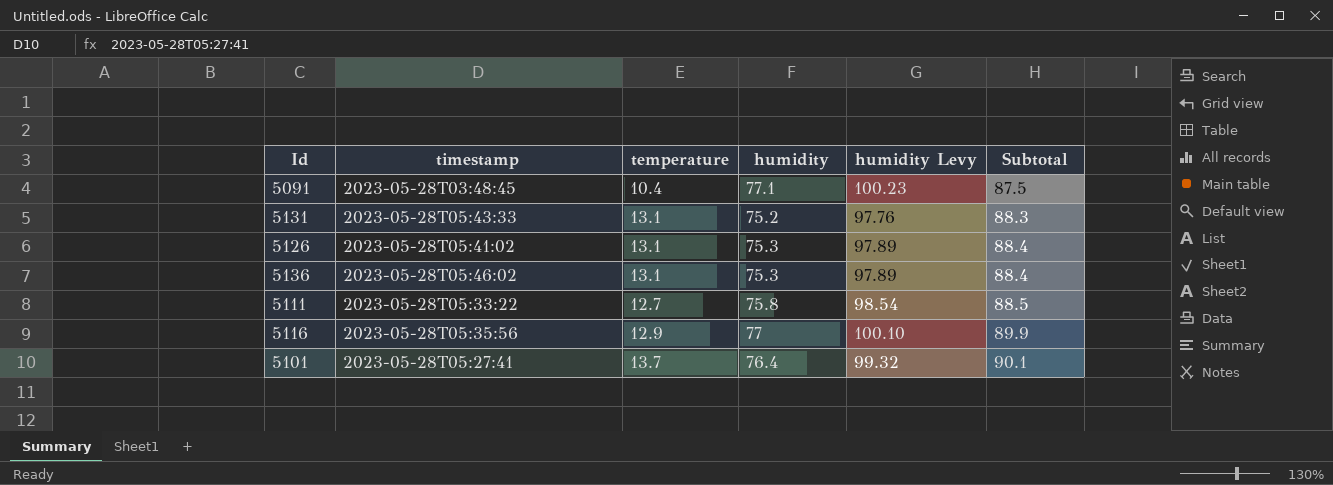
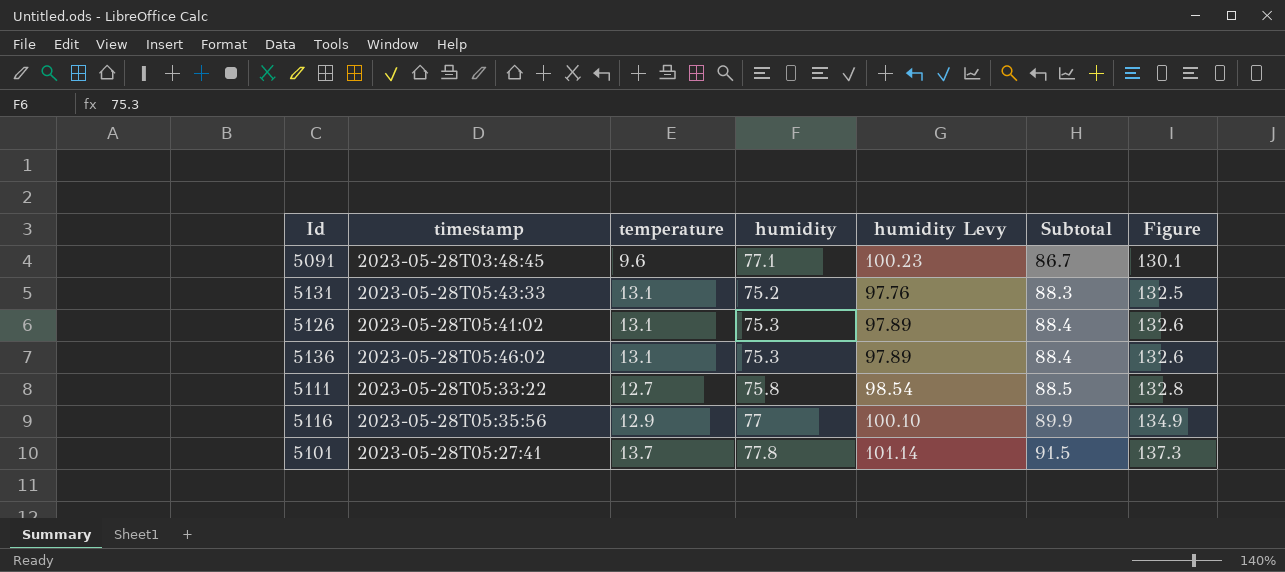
column Figure | formula: none -> [Subtotal] * 1.5
5091 | temperature: 10.4 -> 9.6
5091 | Subtotal: 87.5 -> 86.7
5101 | humidity: 76.4 -> 77.8
5101 | humidity Levy: 99.32 -> 101.14
5101 | Subtotal: 90.1 -> 91.5

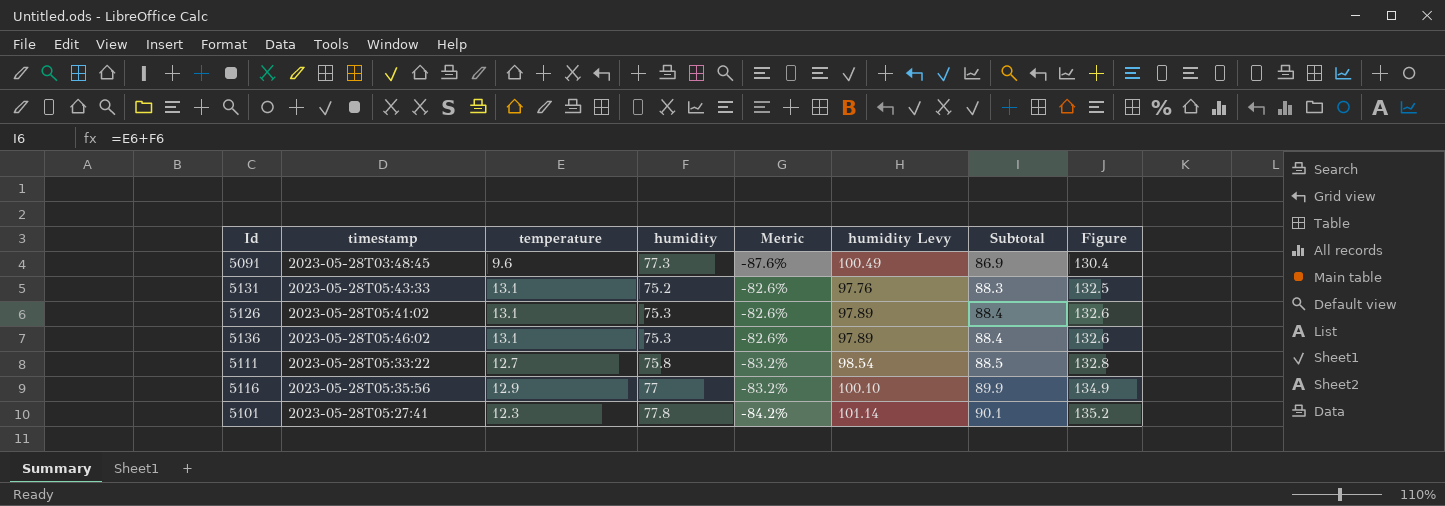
column Metric | formula: none -> ([temperature] - [humidity]) / [humidity]
5091 | humidity: 77.1 -> 77.3
5091 | humidity Levy: 100.23 -> 100.49
5091 | Subtotal: 86.7 -> 86.9
5091 | Figure: 130.1 -> 130.4
5101 | temperature: 13.7 -> 12.3
5101 | Subtotal: 91.5 -> 90.1
5101 | Figure: 137.3 -> 135.2

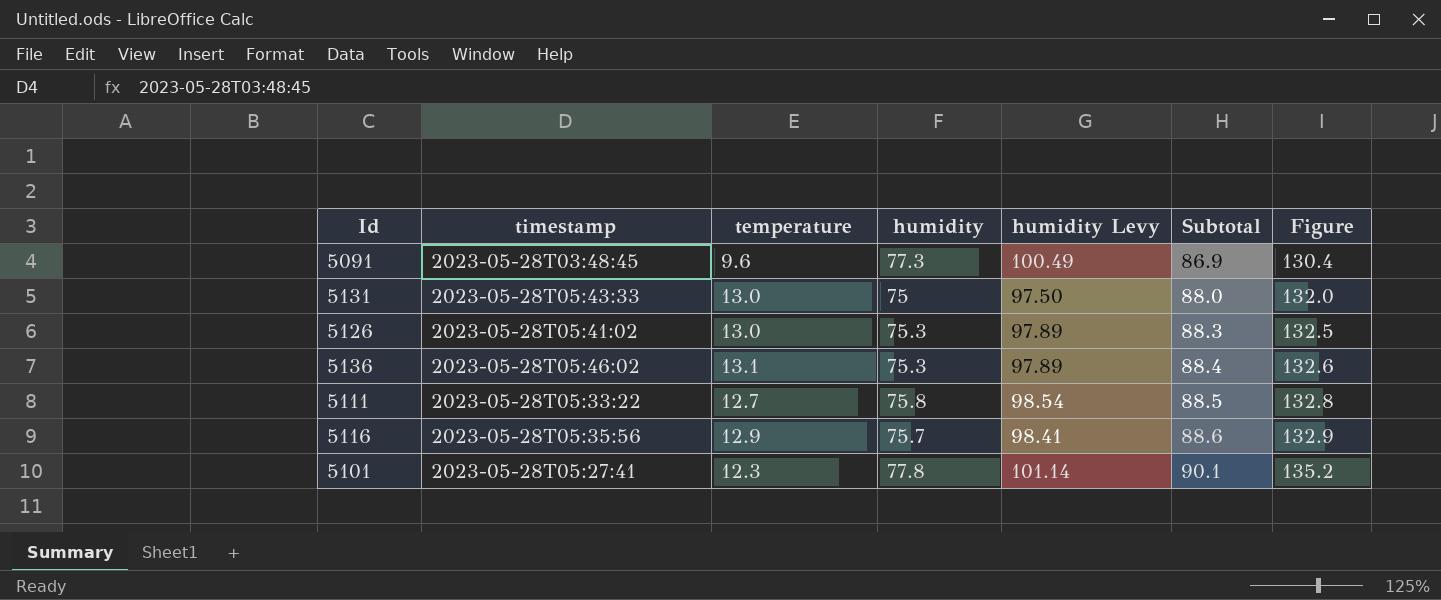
column Metric | formula: ([temperature] - [humidity]) / [humidity] -> none
5131 | temperature: 13.1 -> 13.0
5131 | humidity: 75.2 -> 75
5131 | humidity Levy: 97.76 -> 97.50
5131 | Subtotal: 88.3 -> 88.0
5131 | Figure: 132.5 -> 132.0
5126 | temperature: 13.1 -> 13.0
5126 | Subtotal: 88.4 -> 88.3
5126 | Figure: 132.6 -> 132.5
5116 | humidity: 77 -> 75.7
5116 | humidity Levy: 100.10 -> 98.41
5116 | Subtotal: 89.9 -> 88.6
5116 | Figure: 134.9 -> 132.9

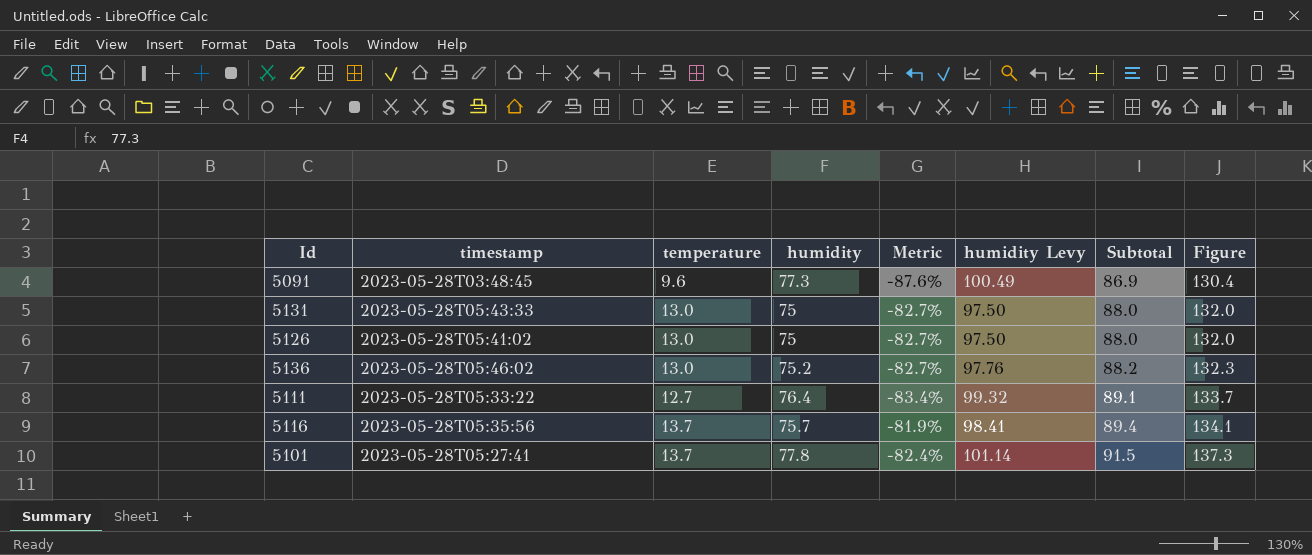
column Metric | formula: none -> ([temperature] - [humidity]) / [humidity]
5126 | humidity: 75.3 -> 75
5126 | humidity Levy: 97.89 -> 97.50
5126 | Subtotal: 88.3 -> 88.0
5126 | Figure: 132.5 -> 132.0
5136 | temperature: 13.1 -> 13.0
5136 | humidity: 75.3 -> 75.2
5136 | humidity Levy: 97.89 -> 97.76
5136 | Subtotal: 88.4 -> 88.2
5136 | Figure: 132.6 -> 132.3
5111 | humidity: 75.8 -> 76.4
5111 | humidity Levy: 98.54 -> 99.32
5111 | Subtotal: 88.5 -> 89.1
5111 | Figure: 132.8 -> 133.7
5116 | temperature: 12.9 -> 13.7
5116 | Subtotal: 88.6 -> 89.4
5116 | Figure: 132.9 -> 134.1
5101 | temperature: 12.3 -> 13.7
5101 | Subtotal: 90.1 -> 91.5
5101 | Figure: 135.2 -> 137.3

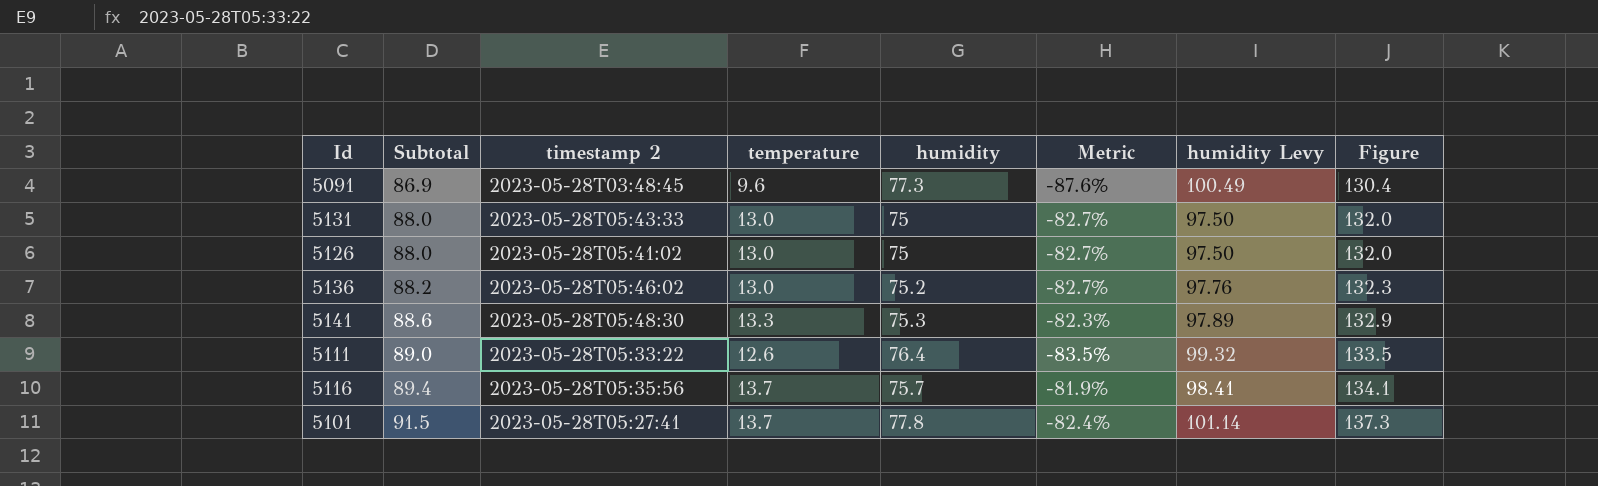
column Subtotal | position: 7 -> 2
column name: timestamp -> timestamp 2
row 5141: none -> 88.6 | 2023-05-28T05:48:30 | 13.3 | 75.3 | -82.3% | 97.89 | 132.9
5111 | Subtotal: 89.1 -> 89.0
5111 | temperature: 12.7 -> 12.6
5111 | Metric: -83.4% -> -83.5%
5111 | Figure: 133.7 -> 133.5

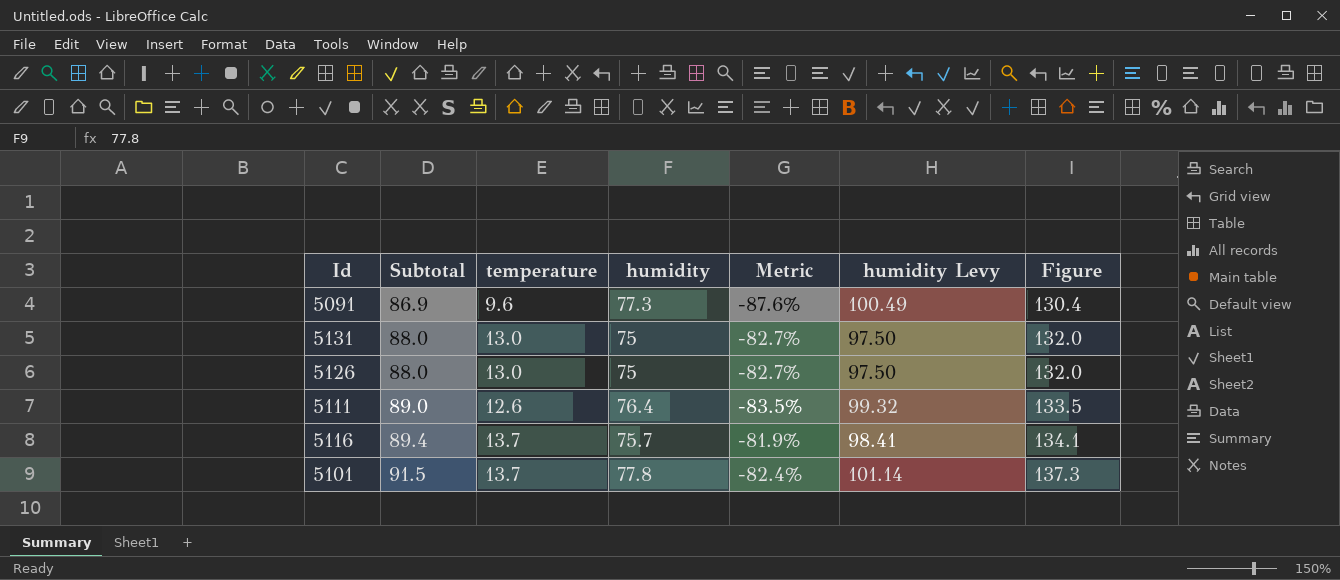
column timestamp 2 | position: 3 -> none
row 5136: 88.2 | 2023-05-28T05:46:02 | 13.0 | 75.2 | -82.7% | 97.76 | 132.3 -> none
row 5141: 88.6 | 2023-05-28T05:48:30 | 13.3 | 75.3 | -82.3% | 97.89 | 132.9 -> none

